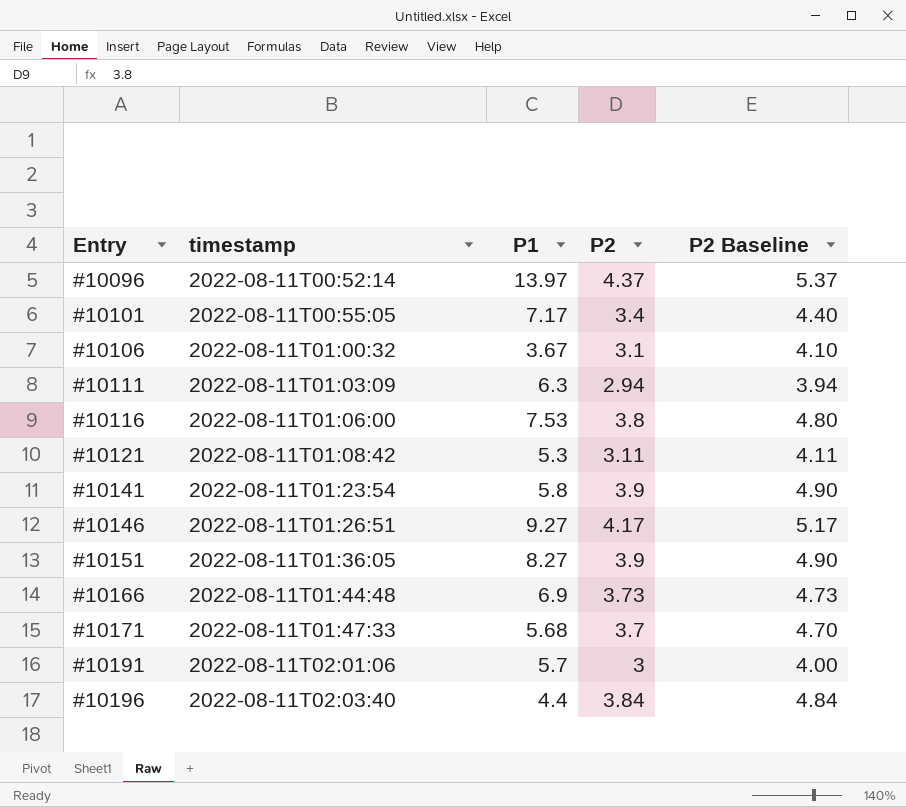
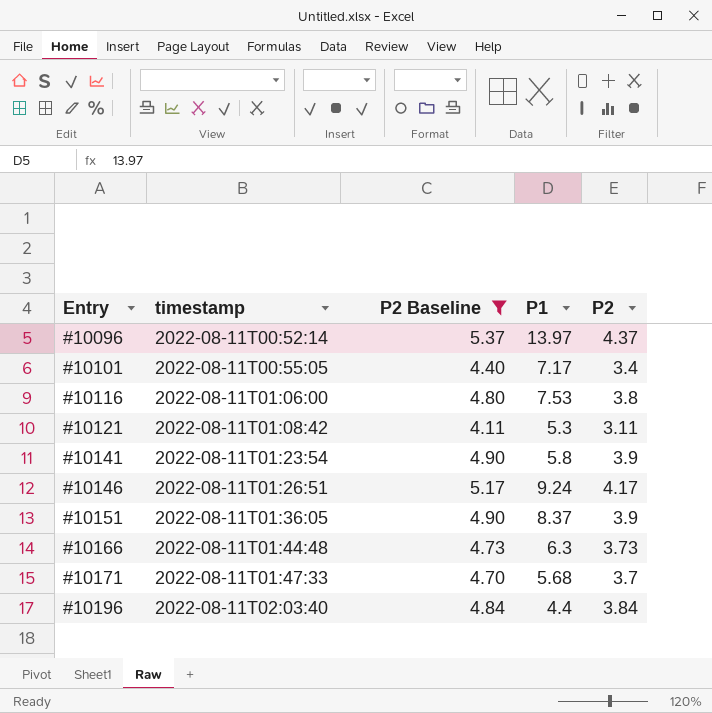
filter: none -> P2 Baseline >= 4.11
column P2 Baseline | position: 5 -> 3
#10146 | P1: 9.27 -> 9.24
#10151 | P1: 8.27 -> 8.37
#10166 | P1: 6.9 -> 6.3

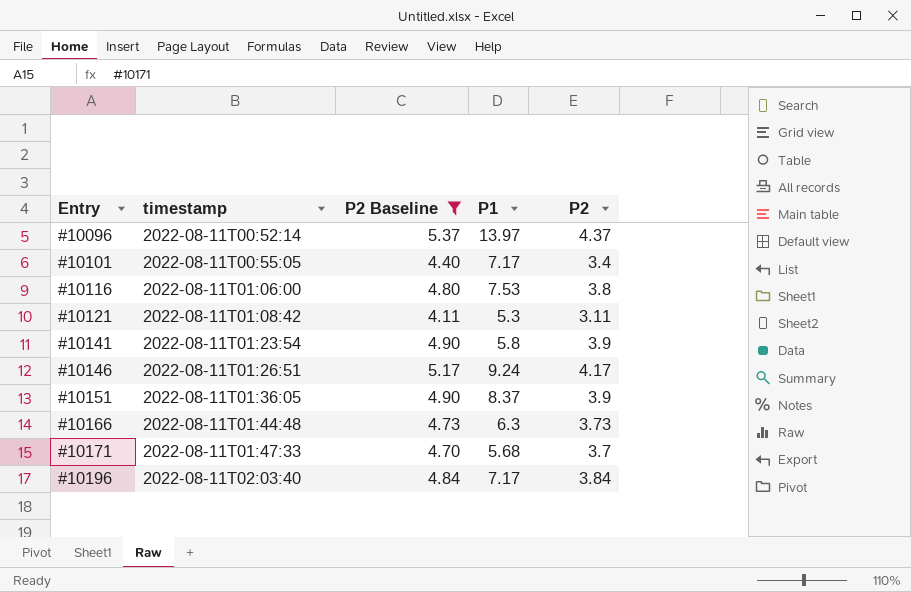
#10196 | P1: 4.4 -> 7.17

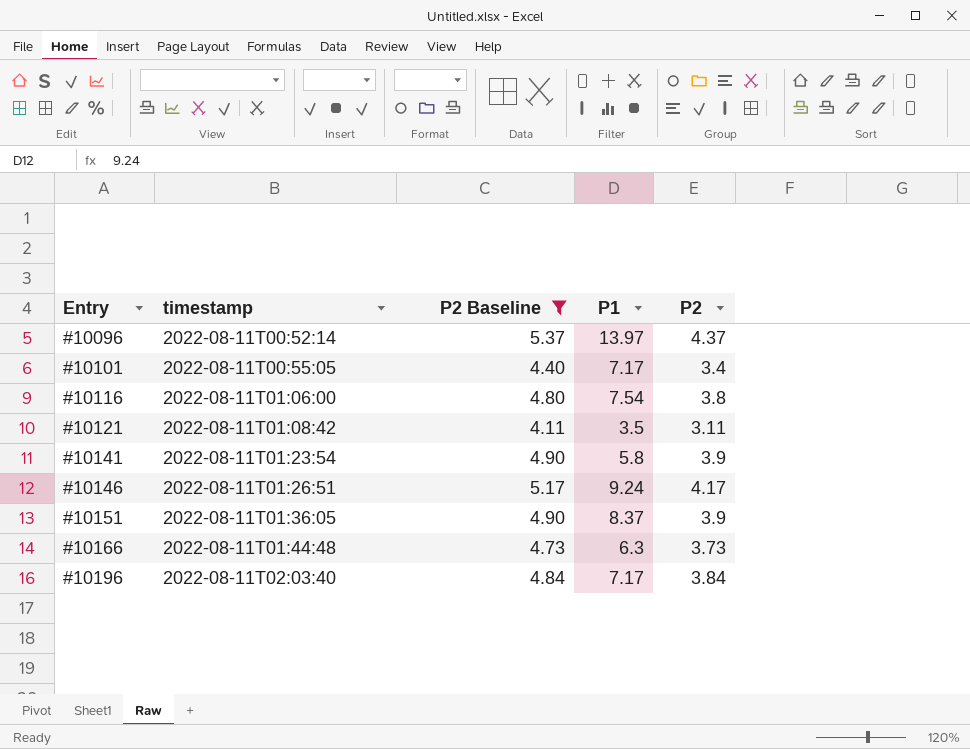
row #10171: 2022-08-11T01:47:33 | 4.70 | 5.68 | 3.7 -> none
#10116 | P1: 7.53 -> 7.54
#10121 | P1: 5.3 -> 3.5

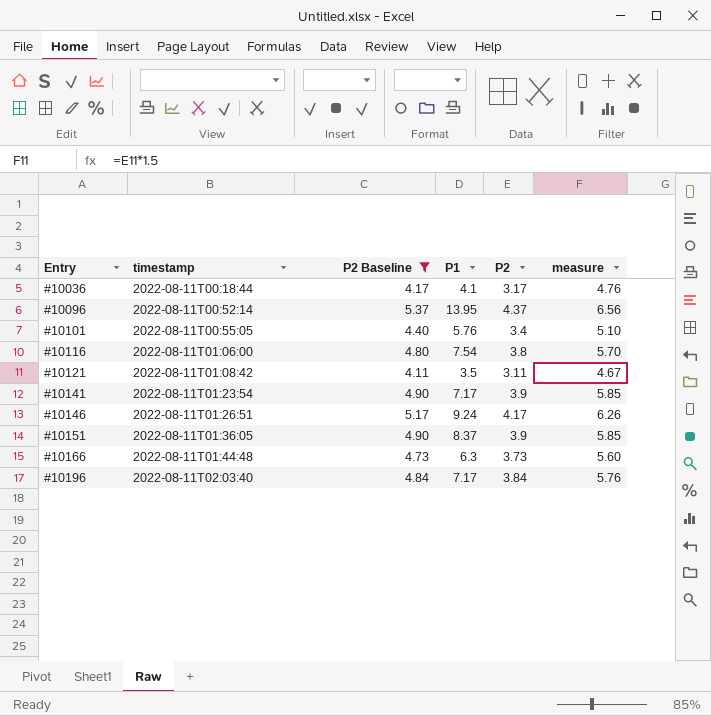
column measure | formula: none -> [P2] * 1.5
row #10036: none -> 2022-08-11T00:18:44 | 4.17 | 4.1 | 3.17 | 4.76
#10096 | P1: 13.97 -> 13.95
#10101 | P1: 7.17 -> 5.76
#10141 | P1: 5.8 -> 7.17

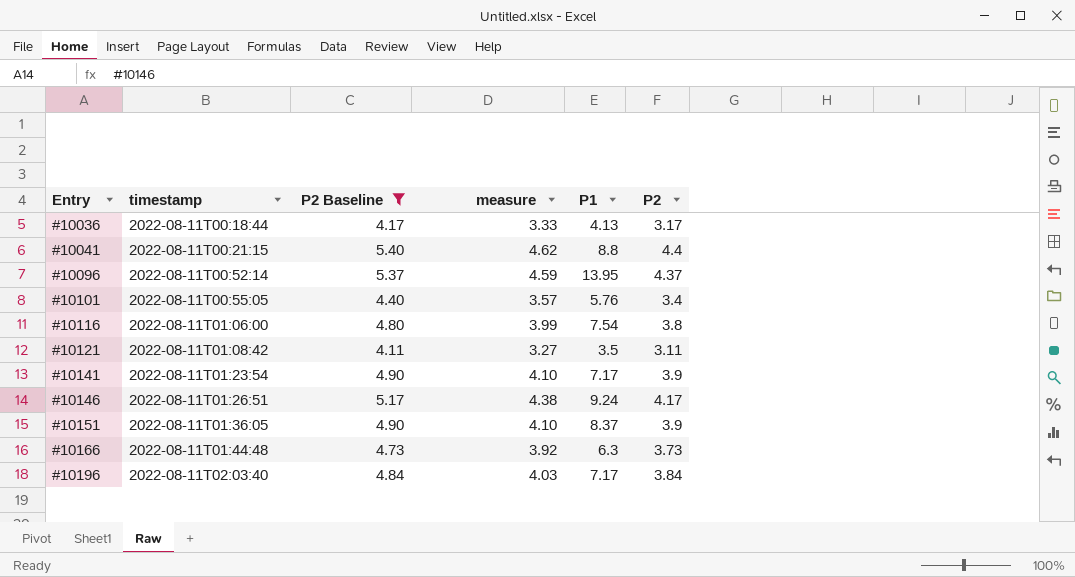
column measure | formula: [P2] * 1.5 -> [P2] * 1.05
column measure | position: 6 -> 4
#10036 | P1: 4.1 -> 4.13
row #10041: none -> 2022-08-11T00:21:15 | 5.40 | 4.62 | 8.8 | 4.4

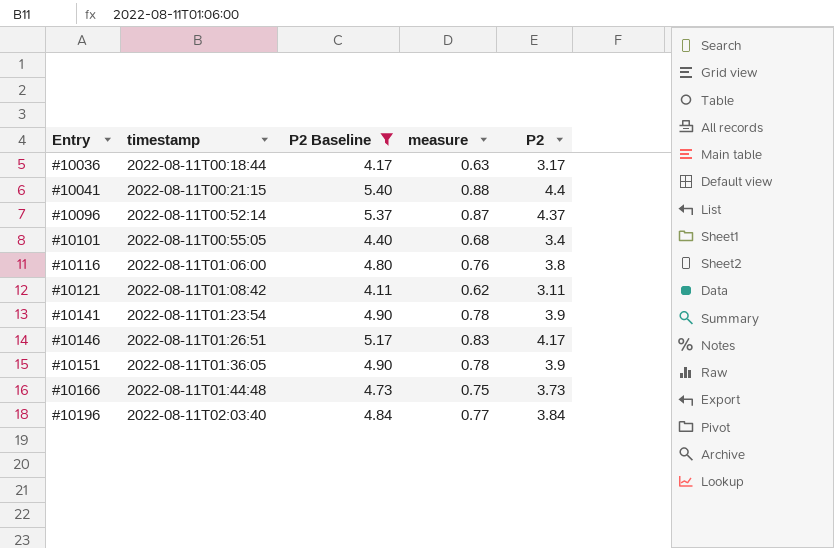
column P1 | position: 5 -> none
column measure | formula: [P2] * 1.05 -> [P2] * 0.2

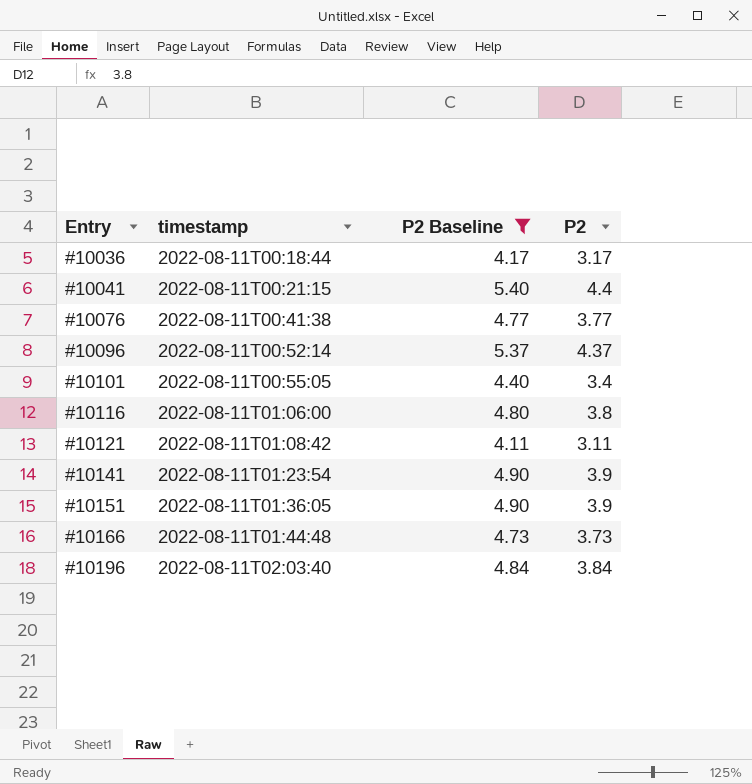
column measure | formula: [P2] * 0.2 -> none
row #10146: 2022-08-11T01:26:51 | 5.17 | 0.83 | 4.17 -> none
row #10076: none -> 2022-08-11T00:41:38 | 4.77 | 3.77

